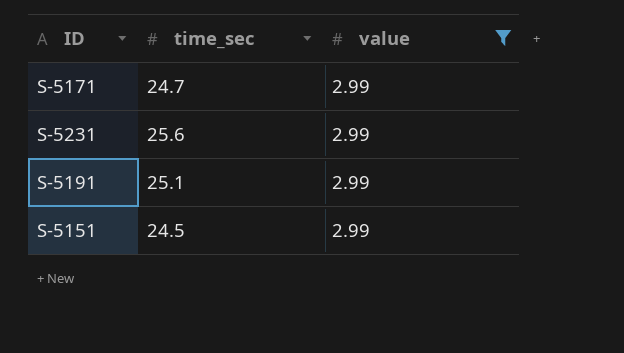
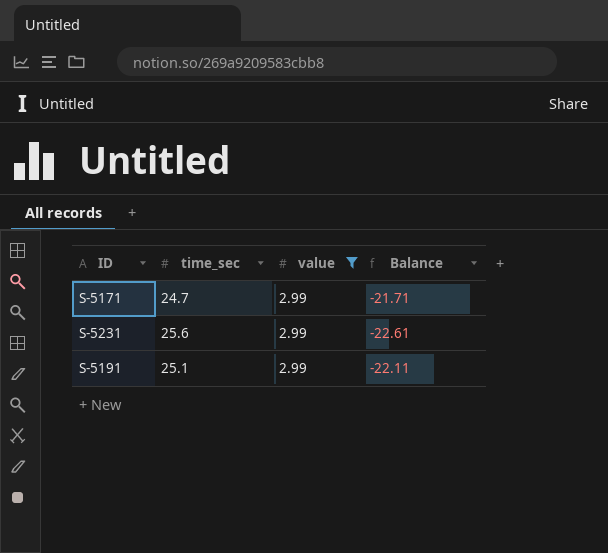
column Balance | formula: none -> [value] - [time_sec]
row S-5151: 24.5 | 2.99 -> none

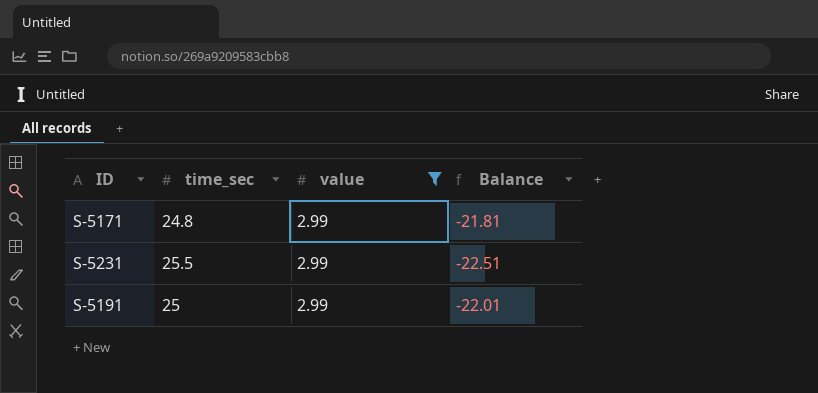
S-5171 | time_sec: 24.7 -> 24.8
S-5171 | Balance: -21.71 -> -21.81
S-5231 | time_sec: 25.6 -> 25.5
S-5231 | Balance: -22.61 -> -22.51
S-5191 | time_sec: 25.1 -> 25
S-5191 | Balance: -22.11 -> -22.01

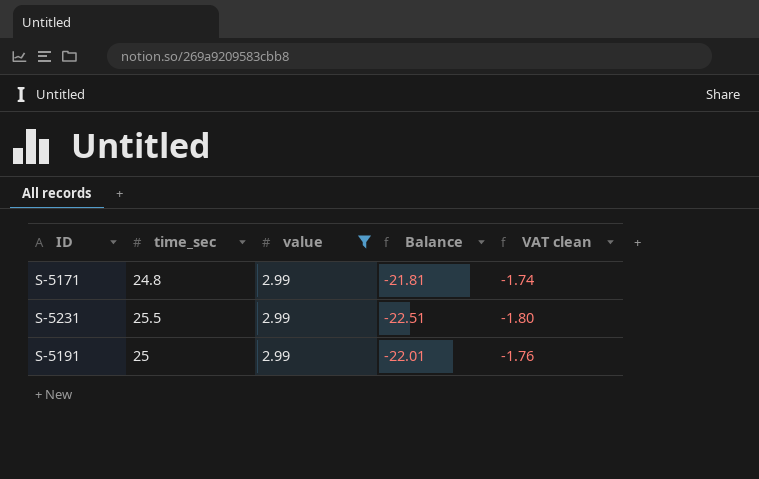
column VAT clean | formula: none -> [Balance] * 0.08

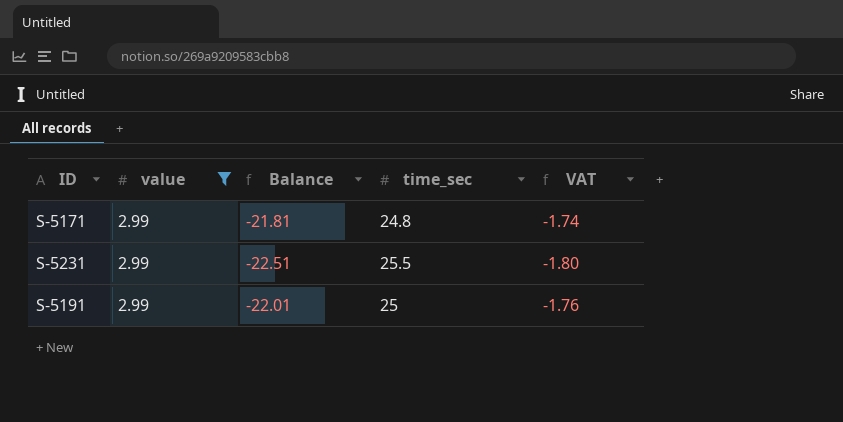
column time_sec | position: 2 -> 4
column name: VAT clean -> VAT

